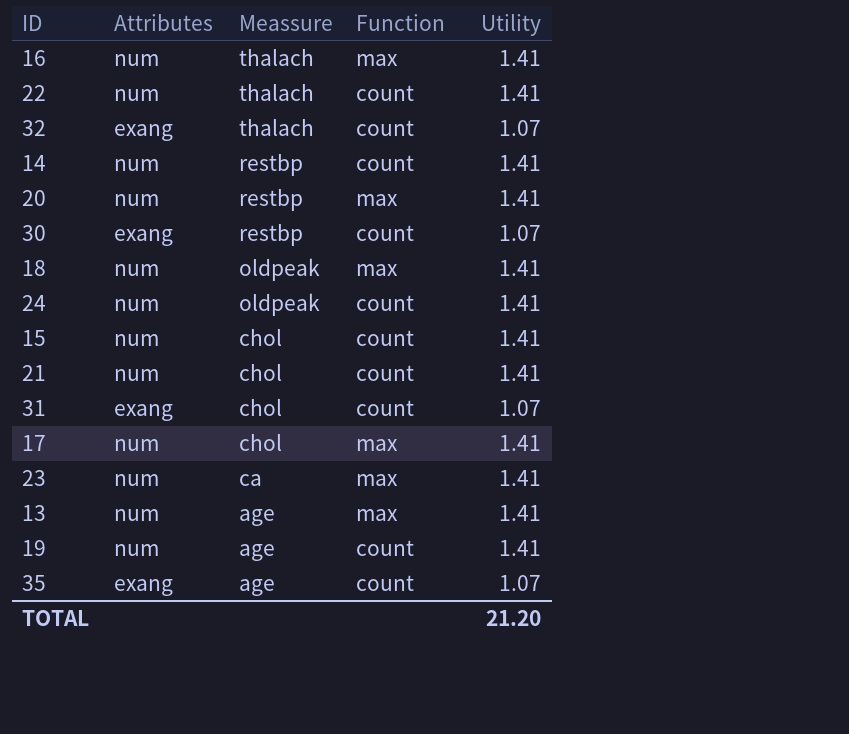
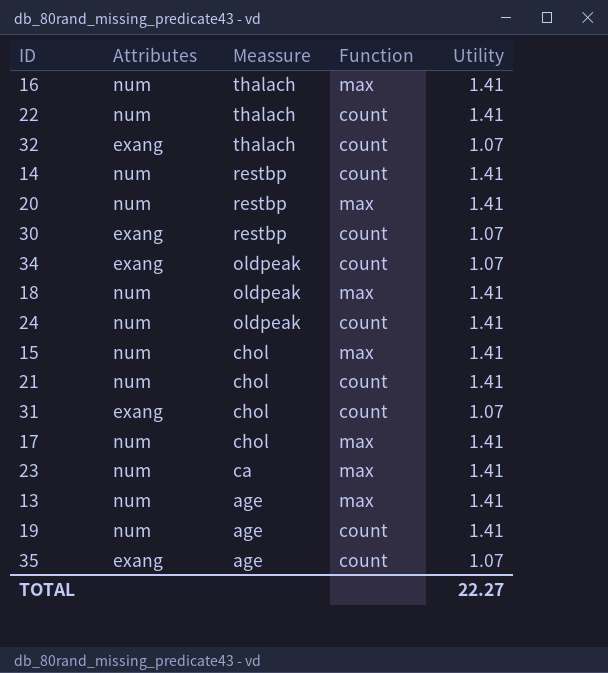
row 34: none -> exang | oldpeak | count | 1.07
15 | Function: count -> max
TOTAL | Utility: 21.20 -> 22.27

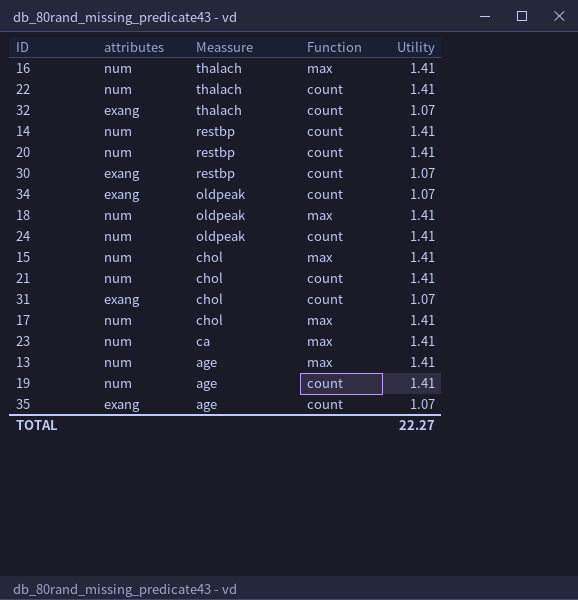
column name: Attributes -> attributes
20 | Function: max -> count

